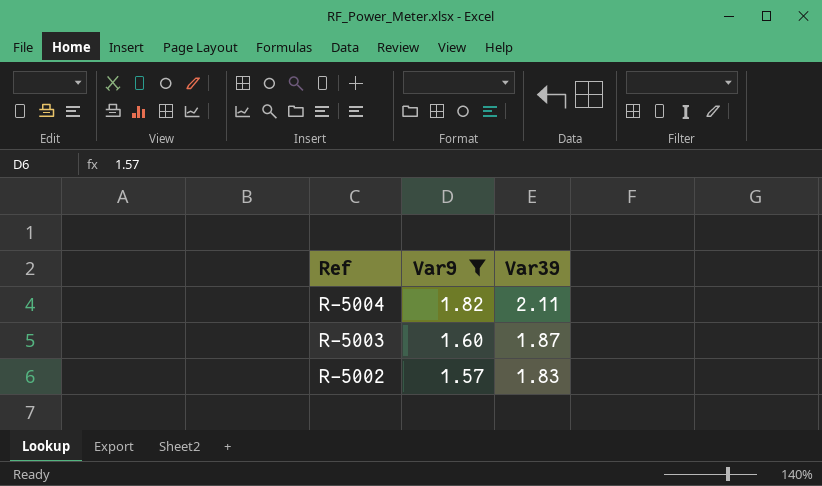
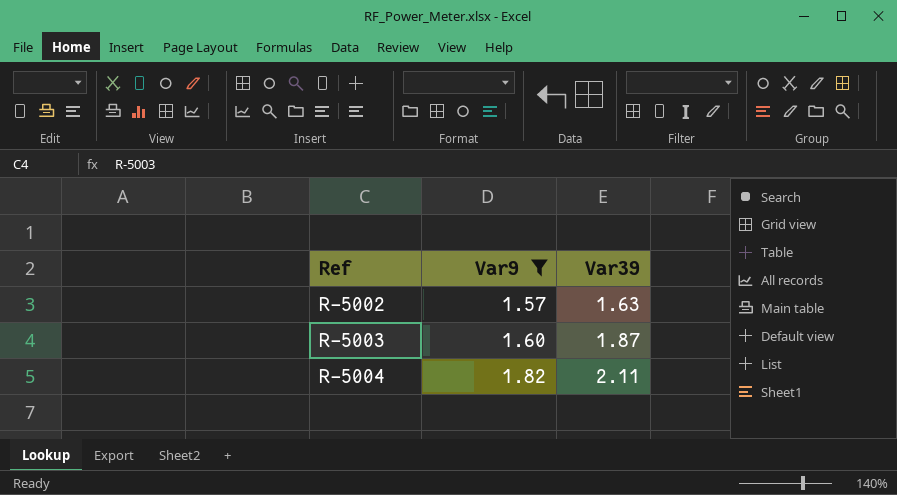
row order: Ref descending -> Ref ascending
R-5002 | Var39: 1.83 -> 1.63

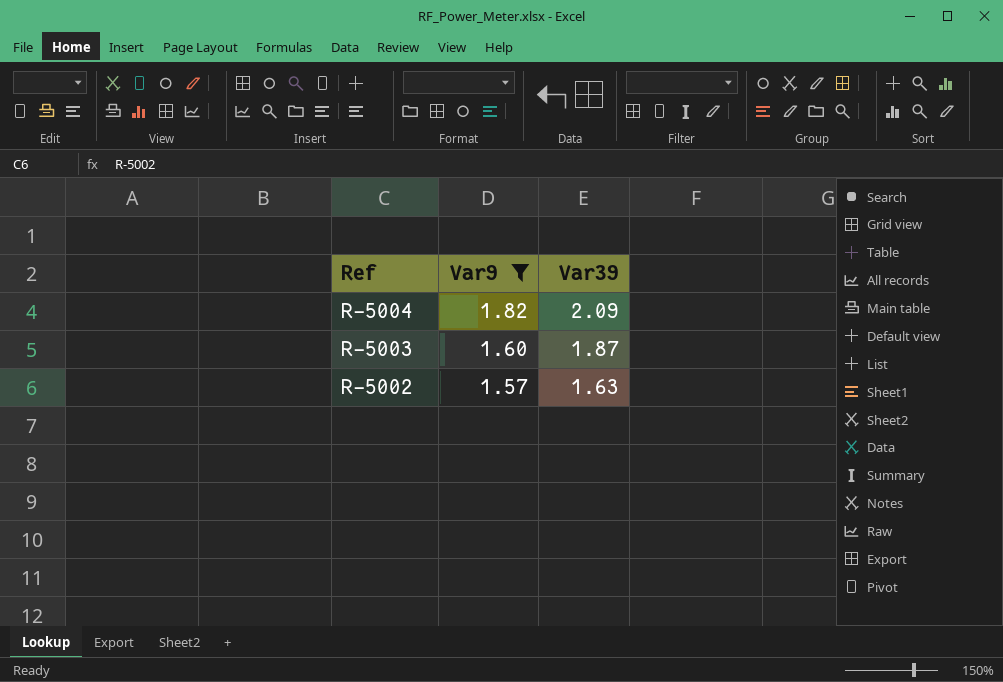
row order: Ref ascending -> Ref descending
R-5004 | Var39: 2.11 -> 2.09

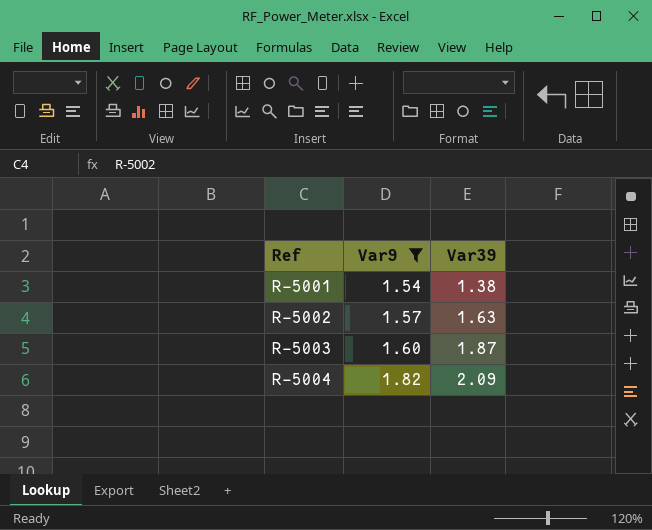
row order: Ref descending -> Ref ascending
row R-5001: none -> 1.54 | 1.38

